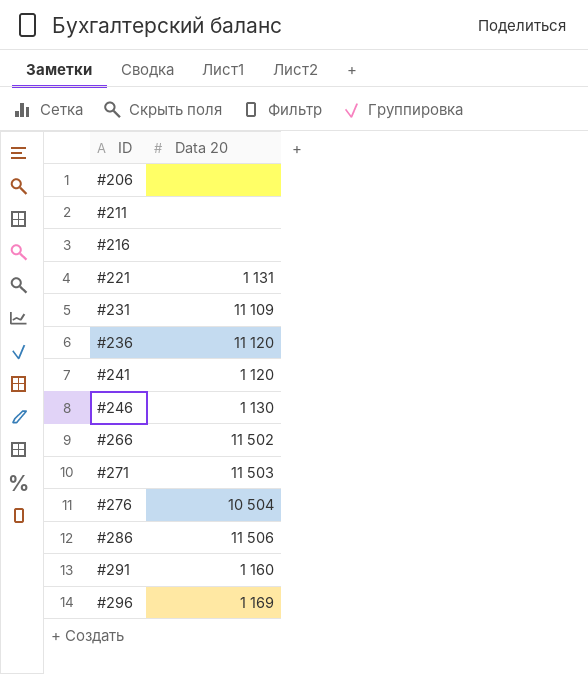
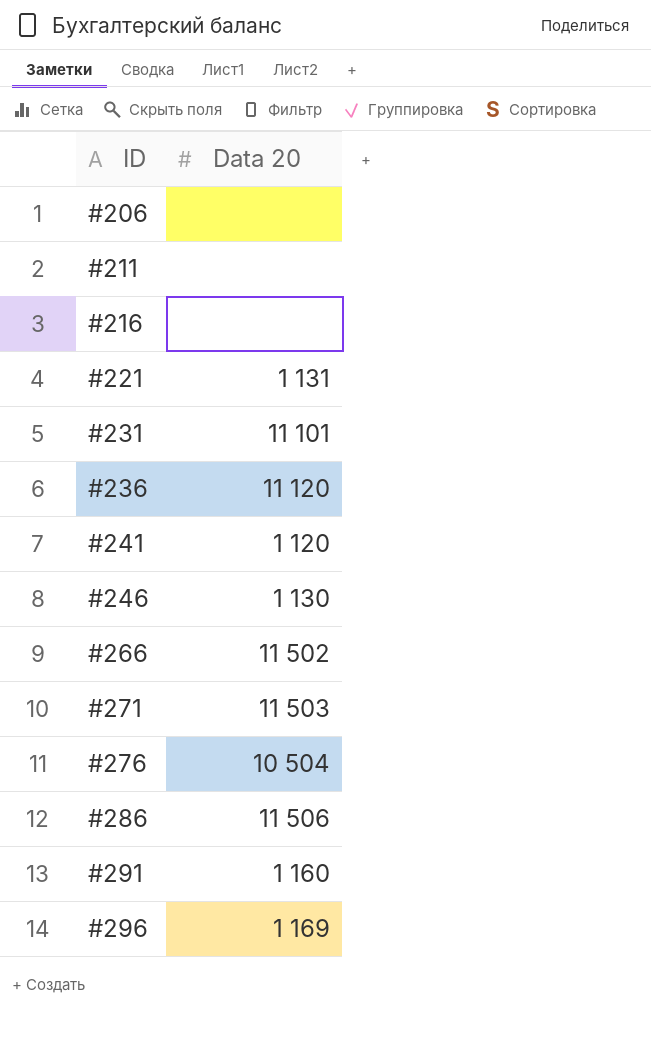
#231 | Data 20: 11 109 -> 11 101

